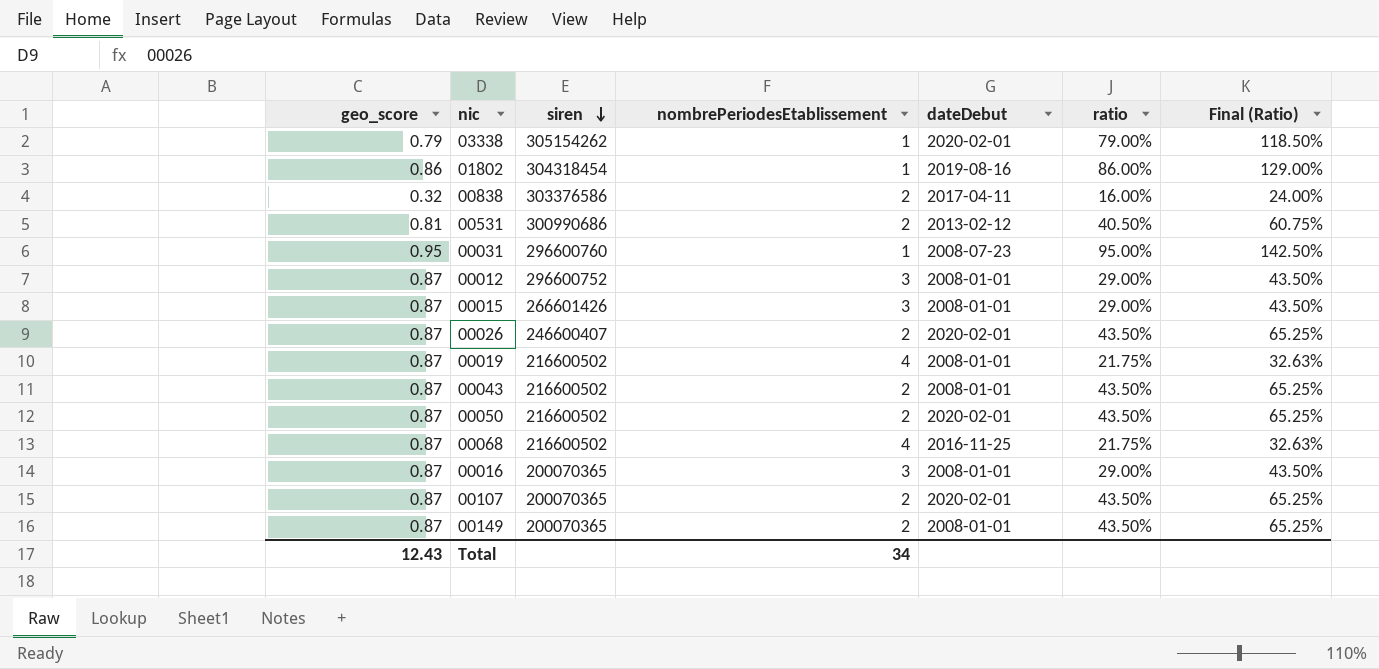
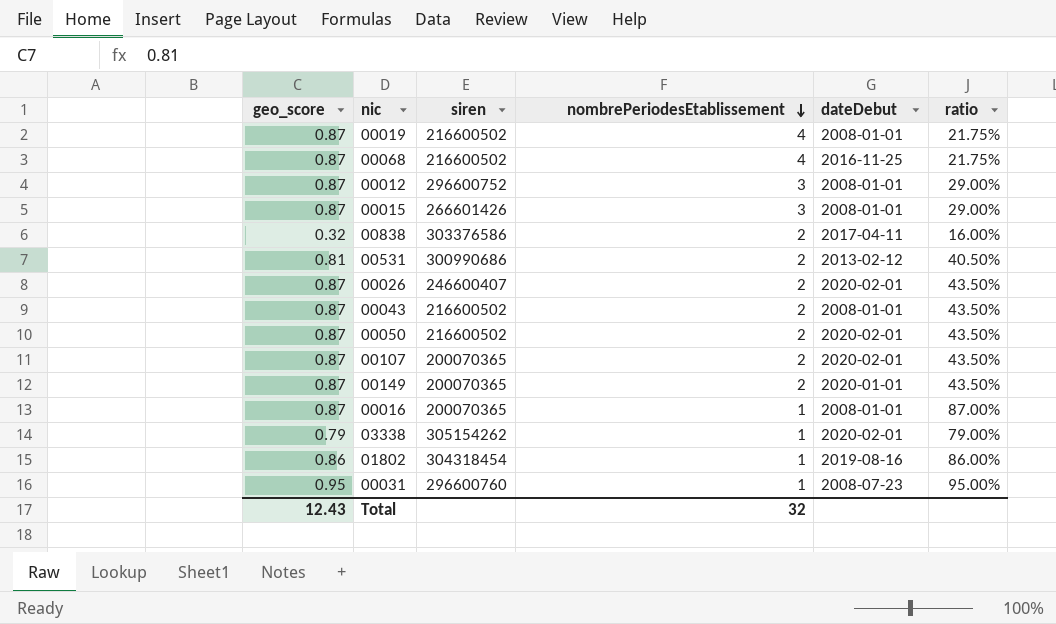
row order: siren descending -> nombrePeriodesEtablissement descending
column Final (Ratio) | formula: [ratio] * 1.5 -> none
00149 | dateDebut: 2008-01-01 -> 2020-01-01
00016 | nombrePeriodesEtablissement: 3 -> 1
00016 | ratio: 29.00% -> 87.00%
Total | nombrePeriodesEtablissement: 34 -> 32

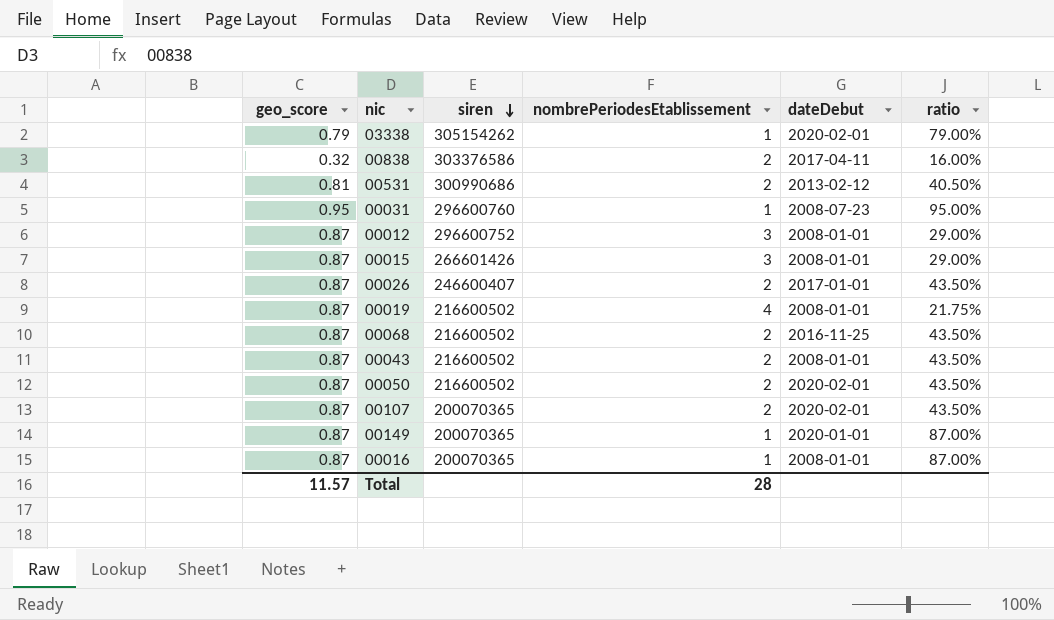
row order: nombrePeriodesEtablissement descending -> siren descending
row 01802: 0.86 | 304318454 | 1 | 2019-08-16 | 86.00% -> none
00026 | dateDebut: 2020-02-01 -> 2017-01-01
00068 | nombrePeriodesEtablissement: 4 -> 2
00068 | ratio: 21.75% -> 43.50%
00149 | nombrePeriodesEtablissement: 2 -> 1
00149 | ratio: 43.50% -> 87.00%
Total | geo_score: 12.43 -> 11.57
Total | nombrePeriodesEtablissement: 32 -> 28

